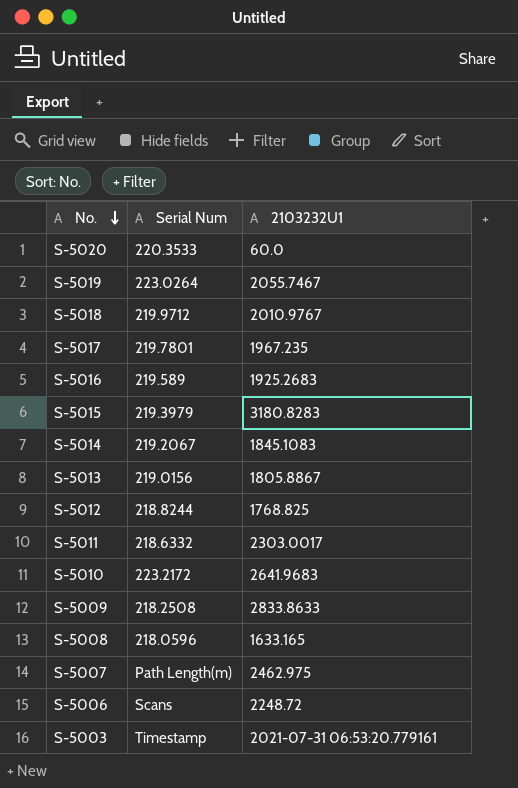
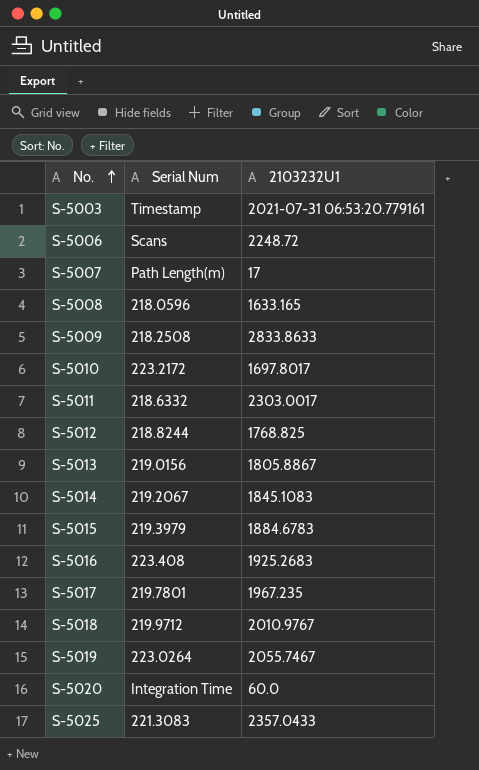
row order: No. descending -> No. ascending
S-5007 | 2103232U1: 2462.975 -> 17
S-5010 | 2103232U1: 2641.9683 -> 1697.8017
S-5015 | 2103232U1: 3180.8283 -> 1884.6783
S-5016 | Serial Num: 219.589 -> 223.408
S-5020 | Serial Num: 220.3533 -> Integration Time
row S-5025: none -> 221.3083 | 2357.0433

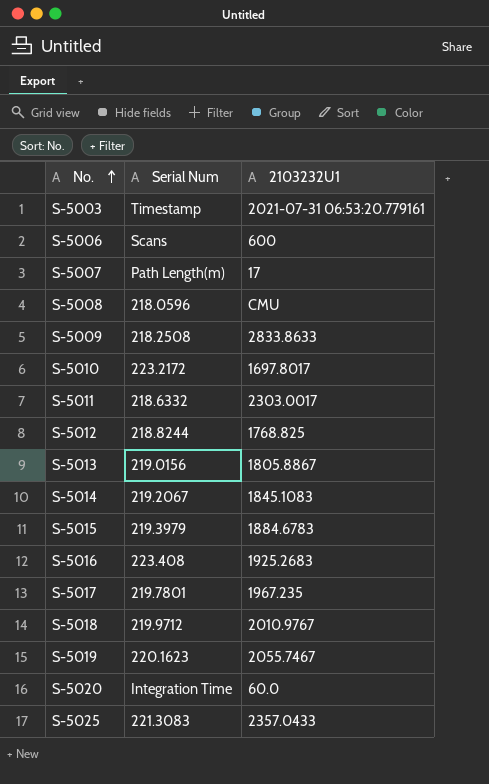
S-5006 | 2103232U1: 2248.72 -> 600
S-5008 | 2103232U1: 1633.165 -> CMU
S-5019 | Serial Num: 223.0264 -> 220.1623

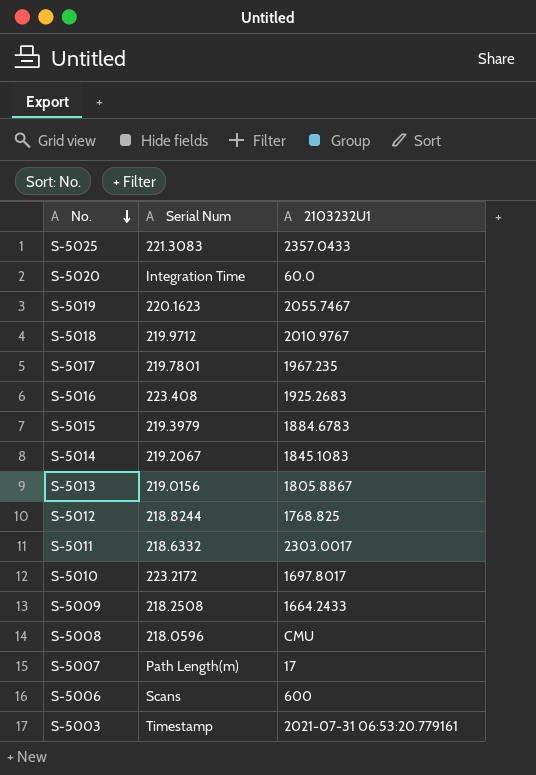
row order: No. ascending -> No. descending
S-5009 | 2103232U1: 2833.8633 -> 1664.2433

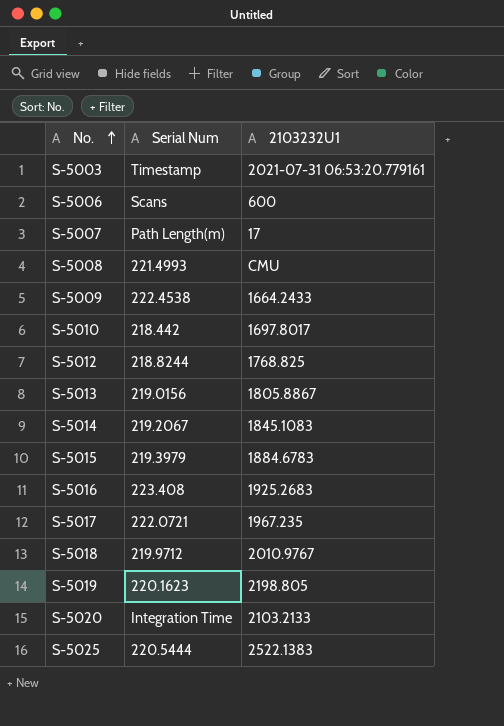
row order: No. descending -> No. ascending
row S-5011: 218.6332 | 2303.0017 -> none
S-5008 | Serial Num: 218.0596 -> 221.4993
S-5009 | Serial Num: 218.2508 -> 222.4538
S-5010 | Serial Num: 223.2172 -> 218.442
S-5017 | Serial Num: 219.7801 -> 222.0721
S-5019 | 2103232U1: 2055.7467 -> 2198.805
S-5020 | 2103232U1: 60.0 -> 2103.2133
S-5025 | Serial Num: 221.3083 -> 220.5444
S-5025 | 2103232U1: 2357.0433 -> 2522.1383

